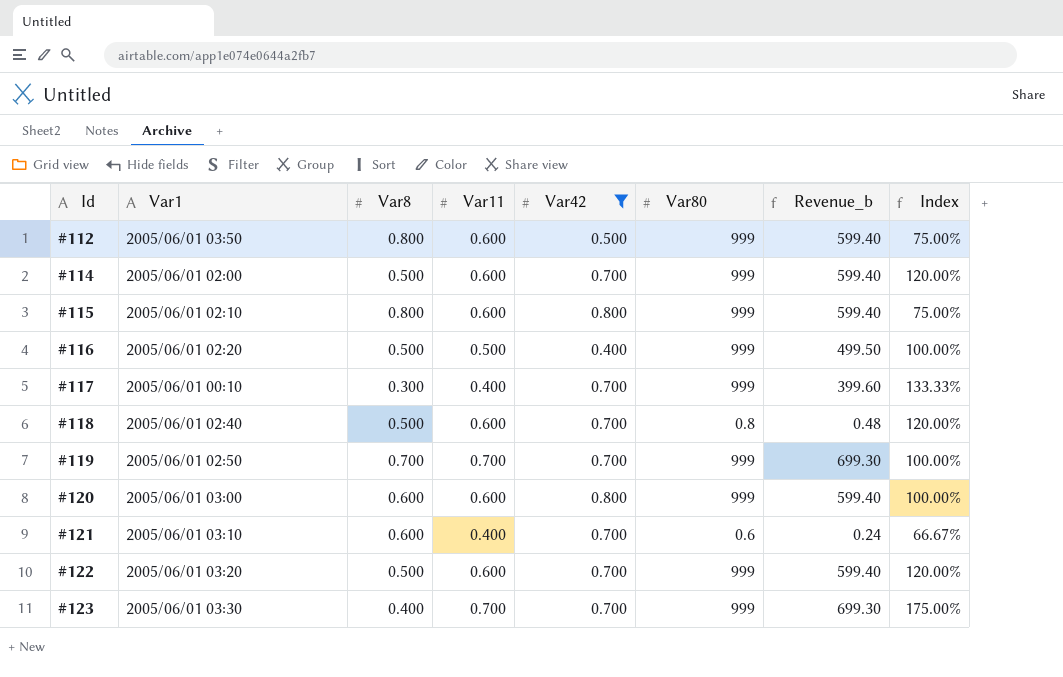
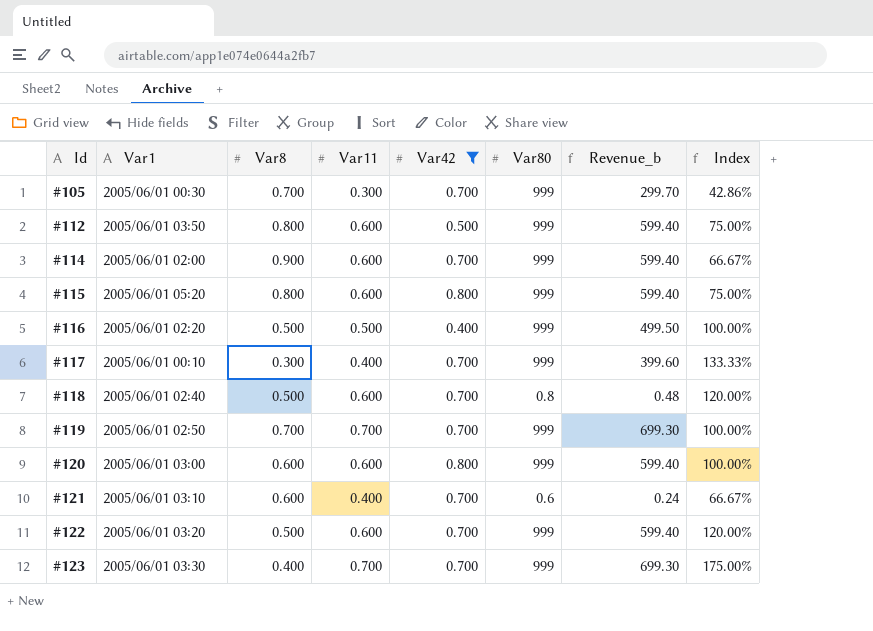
row #105: none -> 2005/06/01 00:30 | 0.700 | 0.300 | 0.700 | 999 | 299.70 | 42.86%
#114 | Var8: 0.500 -> 0.900
#114 | Index: 120.00% -> 66.67%
#115 | Var1: 2005/06/01 02:10 -> 2005/06/01 05:20

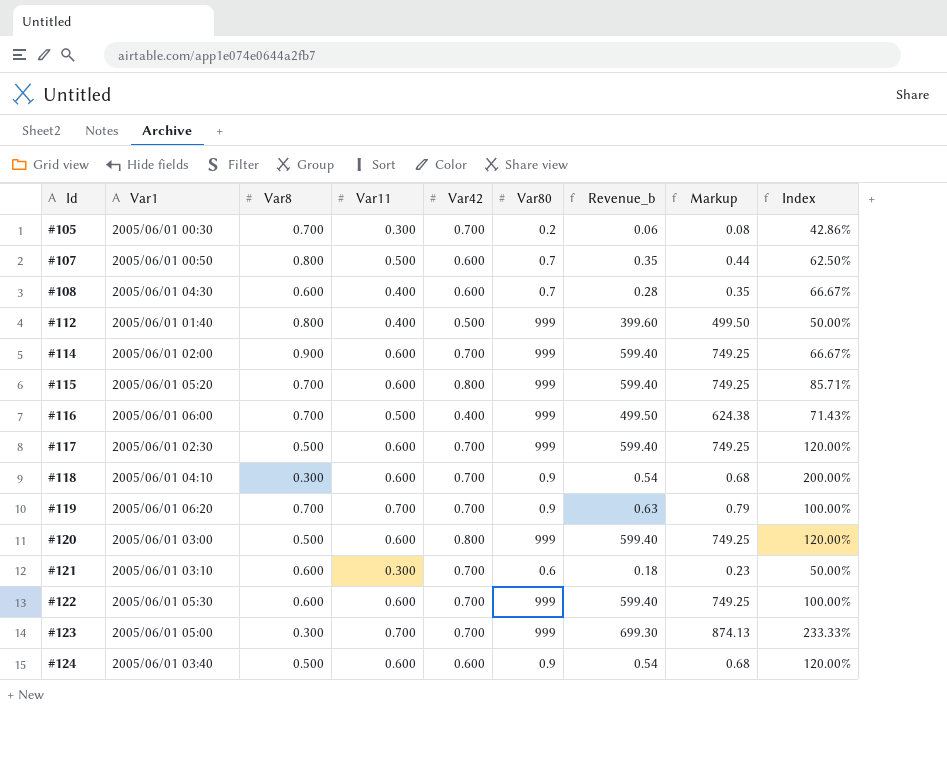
filter: Var42 != 0.600 -> none
column Markup | formula: none -> [Revenue_b] * 1.25
#105 | Var80: 999 -> 0.2
#105 | Revenue_b: 299.70 -> 0.06
#112 | Var1: 2005/06/01 03:50 -> 2005/06/01 01:40
#112 | Var11: 0.600 -> 0.400
#112 | Revenue_b: 599.40 -> 399.60
#112 | Index: 75.00% -> 50.00%
#115 | Var8: 0.800 -> 0.700
#115 | Index: 75.00% -> 85.71%
#116 | Var1: 2005/06/01 02:20 -> 2005/06/01 06:00
#116 | Var8: 0.500 -> 0.700
#116 | Index: 100.00% -> 71.43%
#117 | Var1: 2005/06/01 00:10 -> 2005/06/01 02:30
#117 | Var8: 0.300 -> 0.500
#117 | Var11: 0.400 -> 0.600
#117 | Revenue_b: 399.60 -> 599.40
#117 | Index: 133.33% -> 120.00%
#118 | Var1: 2005/06/01 02:40 -> 2005/06/01 04:10
#118 | Var8: 0.500 -> 0.300
#118 | Var80: 0.8 -> 0.9
#118 | Revenue_b: 0.48 -> 0.54
#118 | Index: 120.00% -> 200.00%
#119 | Var1: 2005/06/01 02:50 -> 2005/06/01 06:20
#119 | Var80: 999 -> 0.9
#119 | Revenue_b: 699.30 -> 0.63
#120 | Var8: 0.600 -> 0.500
#120 | Index: 100.00% -> 120.00%
#121 | Var11: 0.400 -> 0.300
#121 | Revenue_b: 0.24 -> 0.18
#121 | Index: 66.67% -> 50.00%
#122 | Var1: 2005/06/01 03:20 -> 2005/06/01 05:30
#122 | Var8: 0.500 -> 0.600
#122 | Index: 120.00% -> 100.00%
#123 | Var1: 2005/06/01 03:30 -> 2005/06/01 05:00
#123 | Var8: 0.400 -> 0.300
#123 | Index: 175.00% -> 233.33%

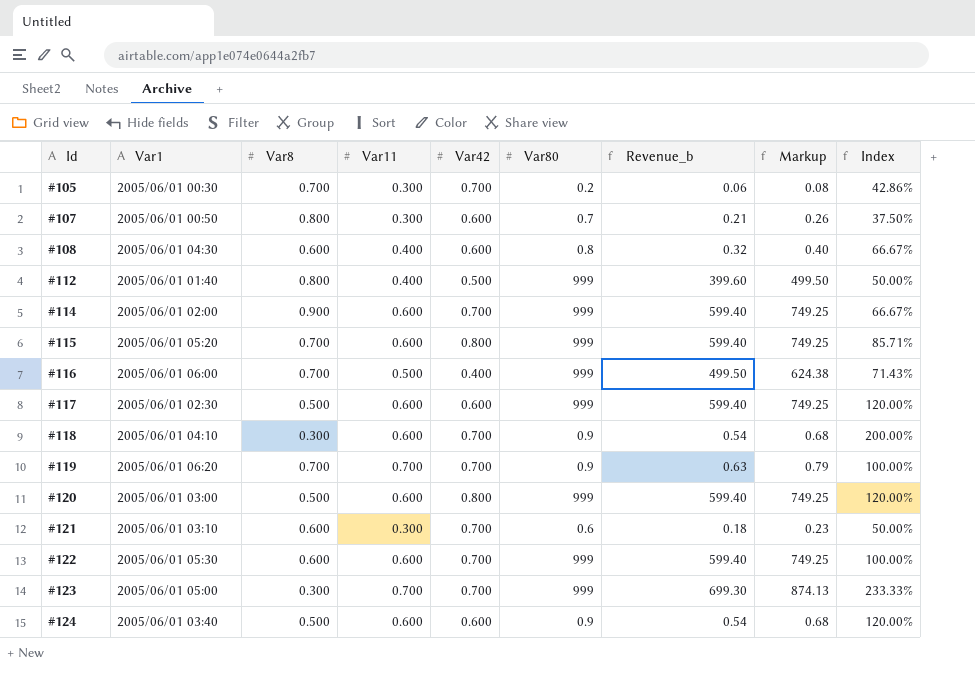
#107 | Var11: 0.500 -> 0.300
#107 | Revenue_b: 0.35 -> 0.21
#107 | Markup: 0.44 -> 0.26
#107 | Index: 62.50% -> 37.50%
#108 | Var80: 0.7 -> 0.8
#108 | Revenue_b: 0.28 -> 0.32
#108 | Markup: 0.35 -> 0.40
#117 | Var42: 0.700 -> 0.600

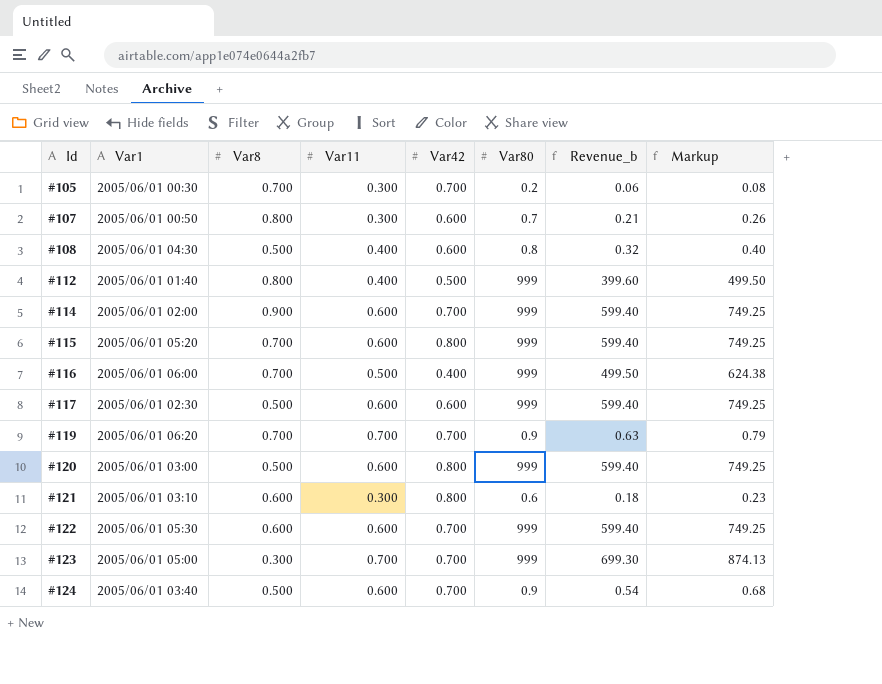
column Index | formula: [Var11] / [Var8] -> none
row #118: 2005/06/01 04:10 | 0.300 | 0.600 | 0.700 | 0.9 | 0.54 | 0.68 | 200.00% -> none
#108 | Var8: 0.600 -> 0.500
#121 | Var42: 0.700 -> 0.800
#124 | Var42: 0.600 -> 0.700

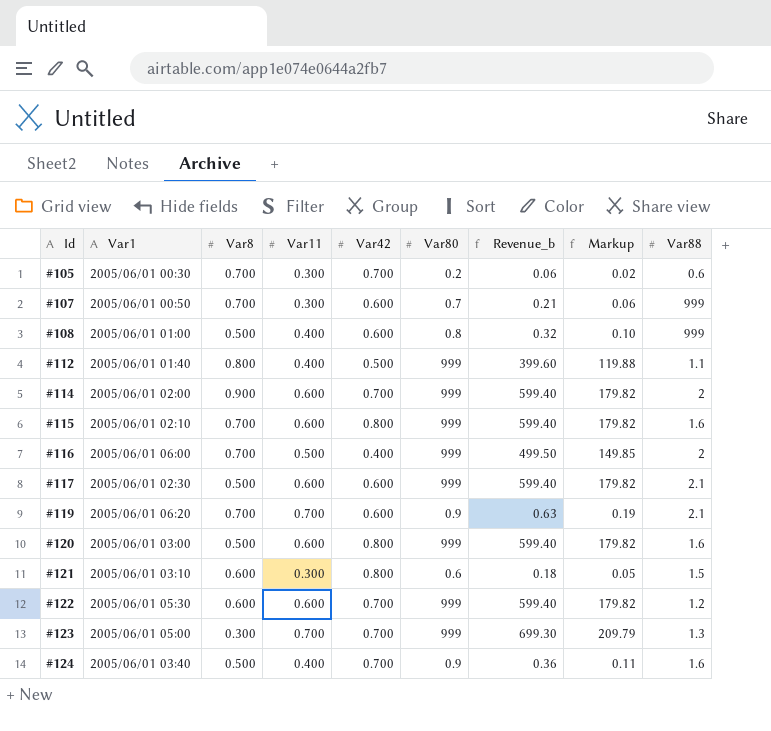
column Markup | formula: [Revenue_b] * 1.25 -> [Revenue_b] * 0.3
column Var88 | position: none -> 9
#107 | Var8: 0.800 -> 0.700
#108 | Var1: 2005/06/01 04:30 -> 2005/06/01 01:00
#115 | Var1: 2005/06/01 05:20 -> 2005/06/01 02:10
#119 | Var42: 0.700 -> 0.600
#124 | Var11: 0.600 -> 0.400
#124 | Revenue_b: 0.54 -> 0.36

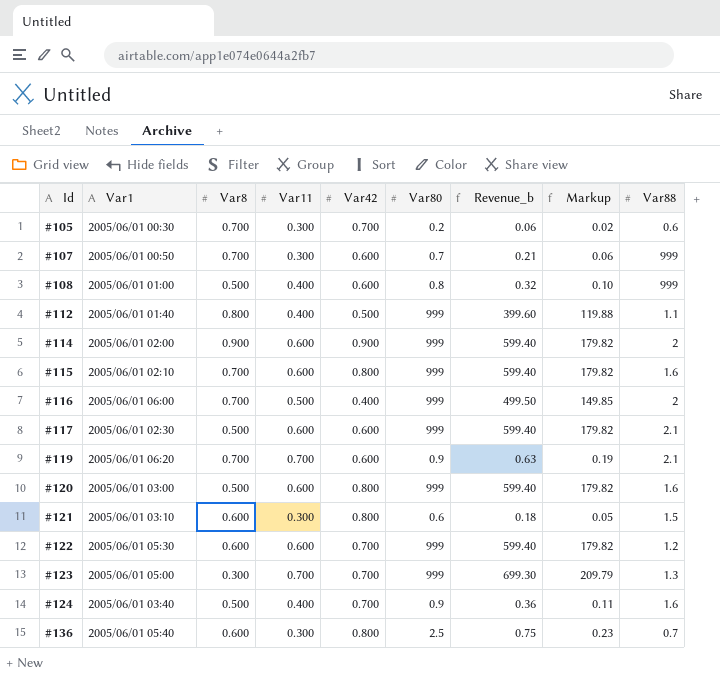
#114 | Var42: 0.700 -> 0.900
row #136: none -> 2005/06/01 05:40 | 0.600 | 0.300 | 0.800 | 2.5 | 0.75 | 0.23 | 0.7

